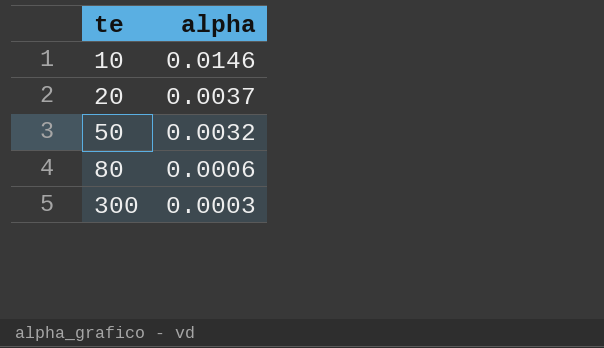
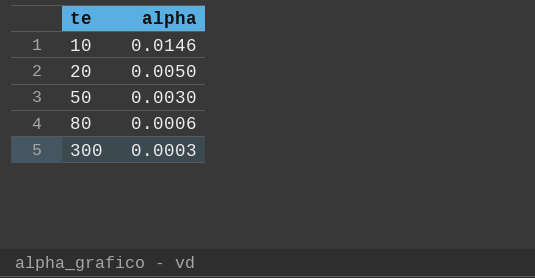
20 | alpha: 0.0037 -> 0.0050
50 | alpha: 0.0032 -> 0.0030

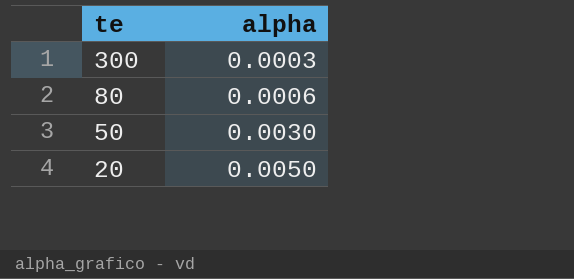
row order: te ascending -> te descending
row 10: 0.0146 -> none

